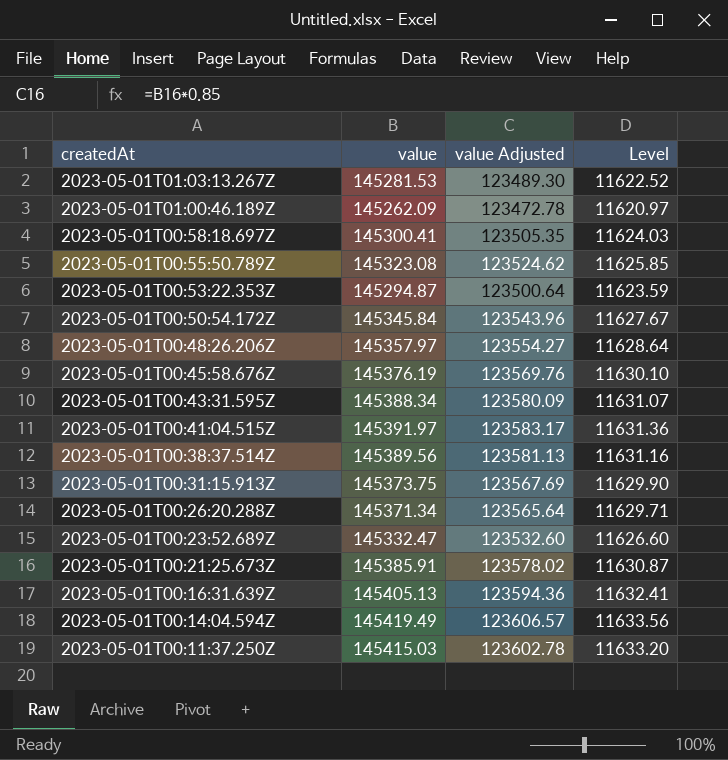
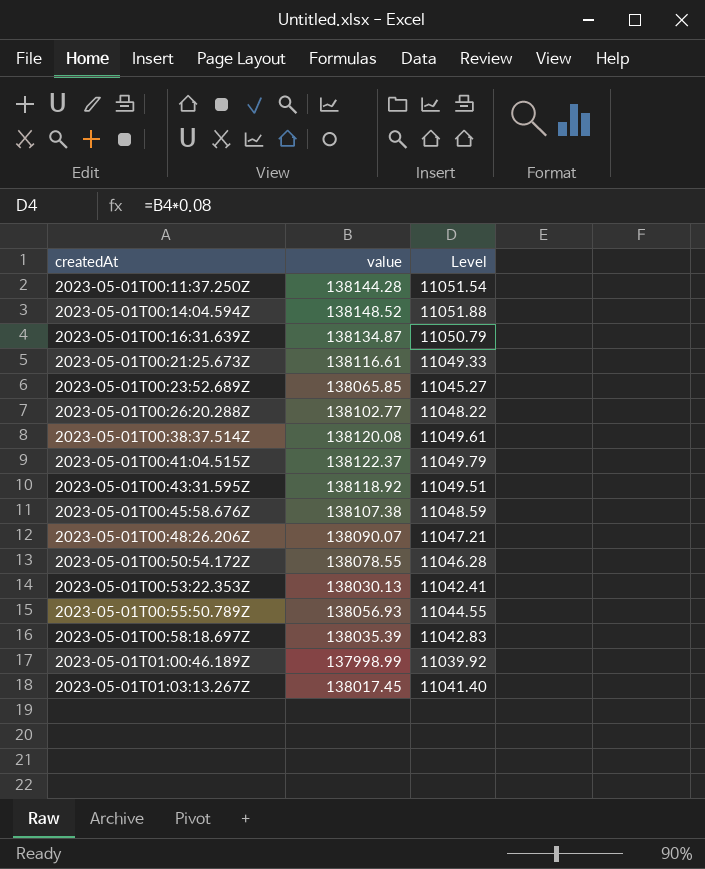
row order: createdAt descending -> createdAt ascending
column value Adjusted | formula: [value] * 0.85 -> none
row 2023-05-01T00:31:15.913Z: 145373.75 | 123567.69 | 11629.90 -> none
2023-05-01T00:11:37.250Z | value: 145415.03 -> 138144.28
2023-05-01T00:11:37.250Z | Level: 11633.20 -> 11051.54
2023-05-01T00:14:04.594Z | value: 145419.49 -> 138148.52
2023-05-01T00:14:04.594Z | Level: 11633.56 -> 11051.88
2023-05-01T00:16:31.639Z | value: 145405.13 -> 138134.87
2023-05-01T00:16:31.639Z | Level: 11632.41 -> 11050.79
2023-05-01T00:21:25.673Z | value: 145385.91 -> 138116.61
2023-05-01T00:21:25.673Z | Level: 11630.87 -> 11049.33
2023-05-01T00:23:52.689Z | value: 145332.47 -> 138065.85
2023-05-01T00:23:52.689Z | Level: 11626.60 -> 11045.27
2023-05-01T00:26:20.288Z | value: 145371.34 -> 138102.77
2023-05-01T00:26:20.288Z | Level: 11629.71 -> 11048.22
2023-05-01T00:38:37.514Z | value: 145389.56 -> 138120.08
2023-05-01T00:38:37.514Z | Level: 11631.16 -> 11049.61
2023-05-01T00:41:04.515Z | value: 145391.97 -> 138122.37
2023-05-01T00:41:04.515Z | Level: 11631.36 -> 11049.79
2023-05-01T00:43:31.595Z | value: 145388.34 -> 138118.92
2023-05-01T00:43:31.595Z | Level: 11631.07 -> 11049.51
2023-05-01T00:45:58.676Z | value: 145376.19 -> 138107.38
2023-05-01T00:45:58.676Z | Level: 11630.10 -> 11048.59
2023-05-01T00:48:26.206Z | value: 145357.97 -> 138090.07
2023-05-01T00:48:26.206Z | Level: 11628.64 -> 11047.21
2023-05-01T00:50:54.172Z | value: 145345.84 -> 138078.55
2023-05-01T00:50:54.172Z | Level: 11627.67 -> 11046.28
2023-05-01T00:53:22.353Z | value: 145294.87 -> 138030.13
2023-05-01T00:53:22.353Z | Level: 11623.59 -> 11042.41
2023-05-01T00:55:50.789Z | value: 145323.08 -> 138056.93
2023-05-01T00:55:50.789Z | Level: 11625.85 -> 11044.55
2023-05-01T00:58:18.697Z | value: 145300.41 -> 138035.39
2023-05-01T00:58:18.697Z | Level: 11624.03 -> 11042.83
2023-05-01T01:00:46.189Z | value: 145262.09 -> 137998.99
2023-05-01T01:00:46.189Z | Level: 11620.97 -> 11039.92
2023-05-01T01:03:13.267Z | value: 145281.53 -> 138017.45
2023-05-01T01:03:13.267Z | Level: 11622.52 -> 11041.40

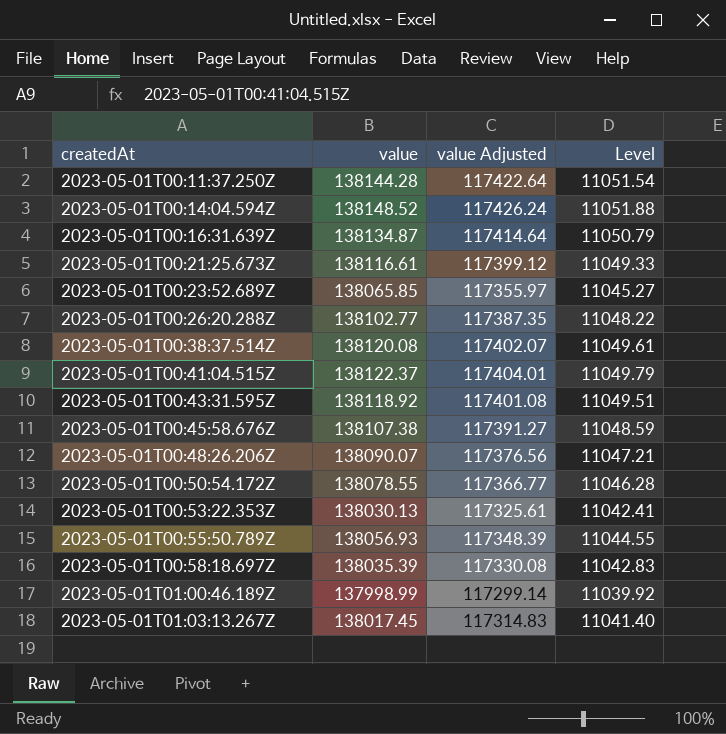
column value Adjusted | formula: none -> [value] * 0.85

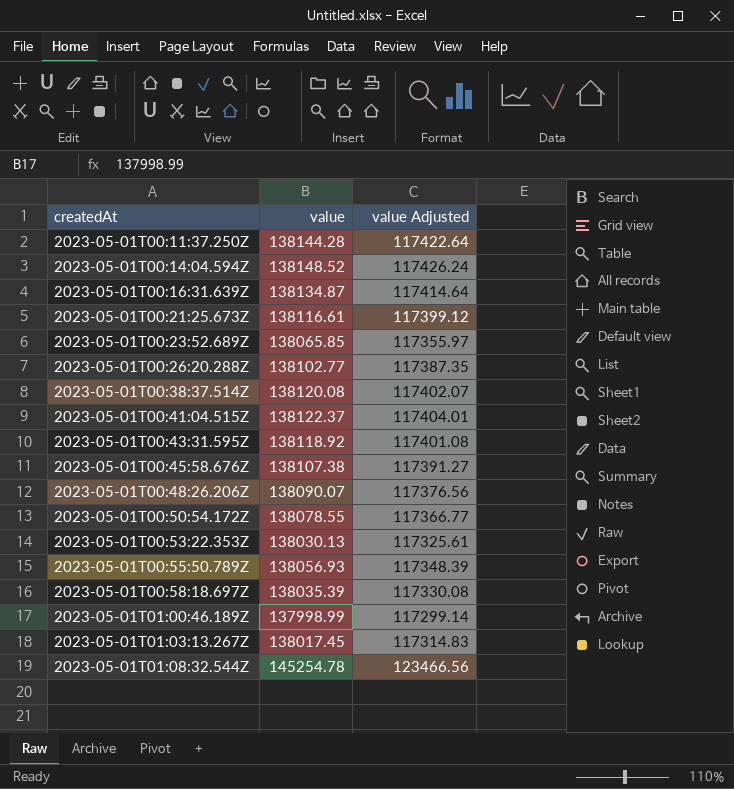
column Level | formula: [value] * 0.08 -> none
row 2023-05-01T01:08:32.544Z: none -> 145254.78 | 123466.56

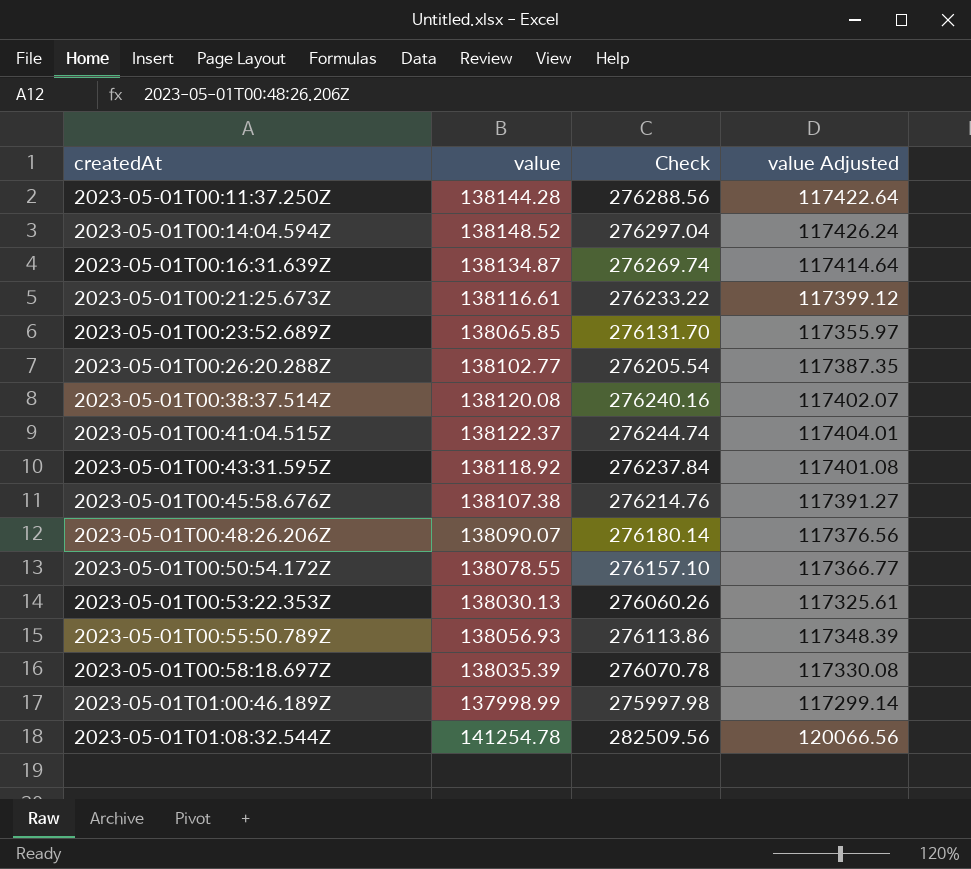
column Check | formula: none -> [value] * 2
row 2023-05-01T01:03:13.267Z: 138017.45 | 117314.83 -> none
2023-05-01T01:08:32.544Z | value: 145254.78 -> 141254.78
2023-05-01T01:08:32.544Z | value Adjusted: 123466.56 -> 120066.56

